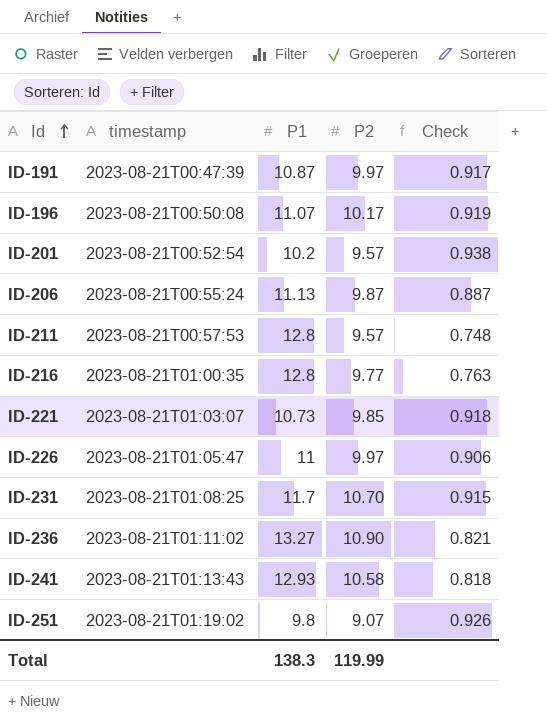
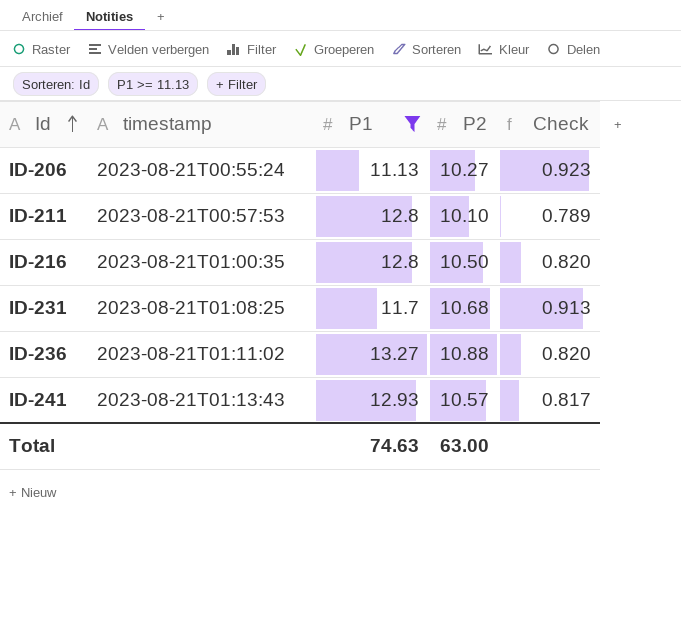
filter: none -> P1 >= 11.13
ID-206 | P2: 9.87 -> 10.27
ID-206 | Check: 0.887 -> 0.923
ID-211 | P2: 9.57 -> 10.10
ID-211 | Check: 0.748 -> 0.789
ID-216 | P2: 9.77 -> 10.50
ID-216 | Check: 0.763 -> 0.820
ID-231 | P2: 10.70 -> 10.68
ID-231 | Check: 0.915 -> 0.913
ID-236 | P2: 10.90 -> 10.88
ID-236 | Check: 0.821 -> 0.820
ID-241 | P2: 10.58 -> 10.57
ID-241 | Check: 0.818 -> 0.817
Total | P1: 138.3 -> 74.63
Total | P2: 119.99 -> 63.00

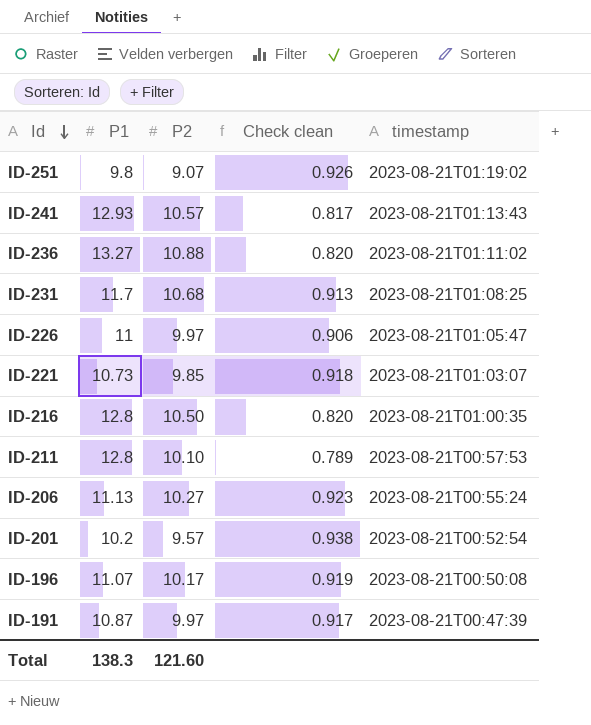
filter: P1 >= 11.13 -> none
row order: Id ascending -> Id descending
column name: Check -> Check clean
column timestamp | position: 2 -> 5
Total | P1: 74.63 -> 138.3
Total | P2: 63.00 -> 121.60

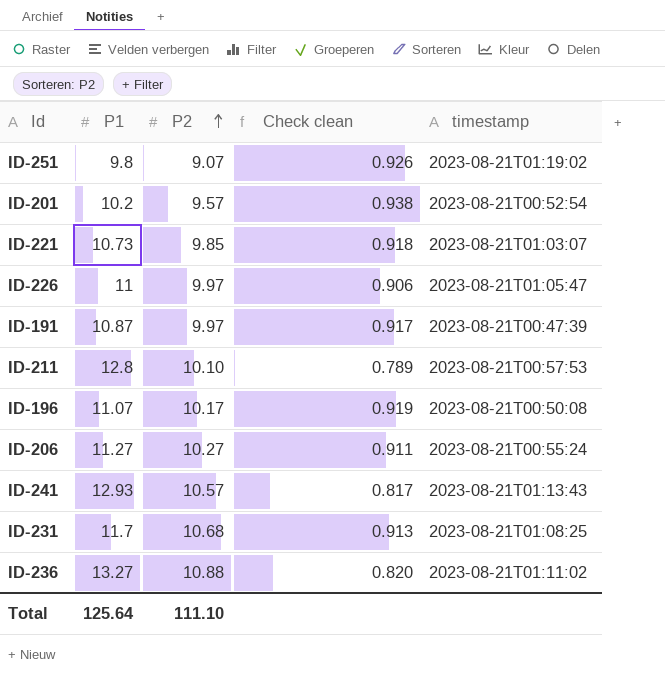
row order: Id descending -> P2 ascending
row ID-216: 12.8 | 10.50 | 0.820 | 2023-08-21T01:00:35 -> none
ID-206 | P1: 11.13 -> 11.27
ID-206 | Check clean: 0.923 -> 0.911
Total | P1: 138.3 -> 125.64
Total | P2: 121.60 -> 111.10

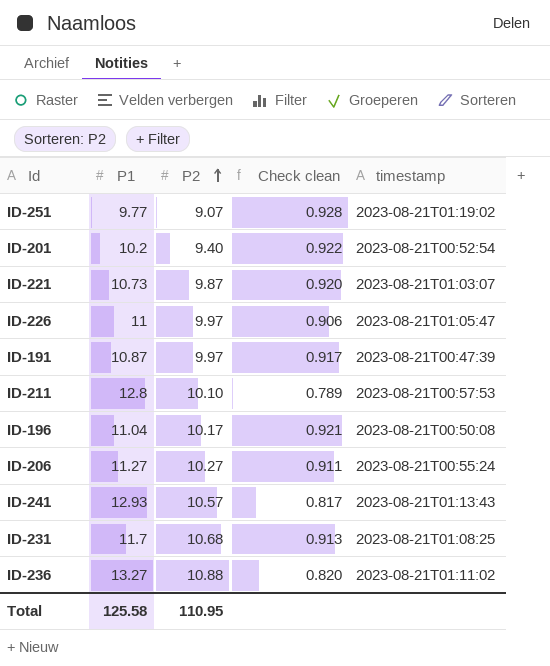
ID-251 | P1: 9.8 -> 9.77
ID-251 | Check clean: 0.926 -> 0.928
ID-201 | P2: 9.57 -> 9.40
ID-201 | Check clean: 0.938 -> 0.922
ID-221 | P2: 9.85 -> 9.87
ID-221 | Check clean: 0.918 -> 0.920
ID-196 | P1: 11.07 -> 11.04
ID-196 | Check clean: 0.919 -> 0.921
Total | P1: 125.64 -> 125.58
Total | P2: 111.10 -> 110.95

